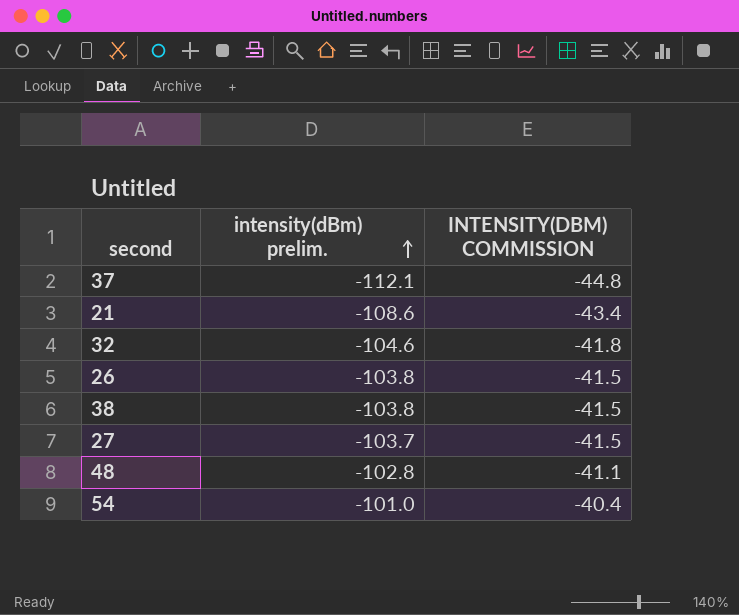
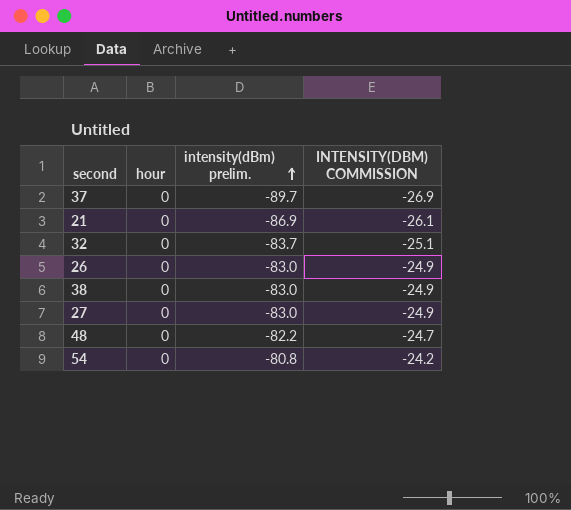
column hour | position: none -> 2
column INTENSITY(DBM) COMMISSION | formula: [intensity(dBm) prelim.] * 0.4 -> [intensity(dBm) prelim.] * 0.3
37 | intensity(dBm) prelim.: -112.1 -> -89.7
21 | intensity(dBm) prelim.: -108.6 -> -86.9
32 | intensity(dBm) prelim.: -104.6 -> -83.7
26 | intensity(dBm) prelim.: -103.8 -> -83.0
38 | intensity(dBm) prelim.: -103.8 -> -83.0
27 | intensity(dBm) prelim.: -103.7 -> -83.0
48 | intensity(dBm) prelim.: -102.8 -> -82.2
54 | intensity(dBm) prelim.: -101.0 -> -80.8

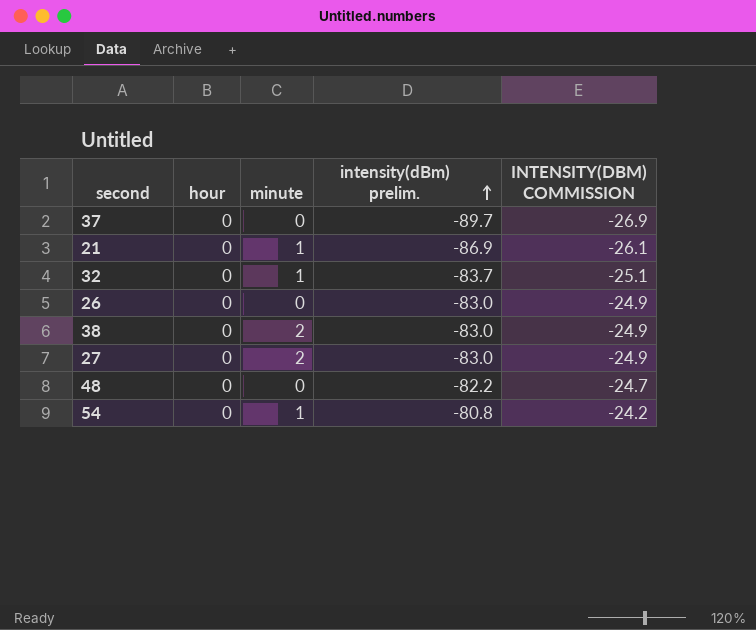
column minute | position: none -> 3

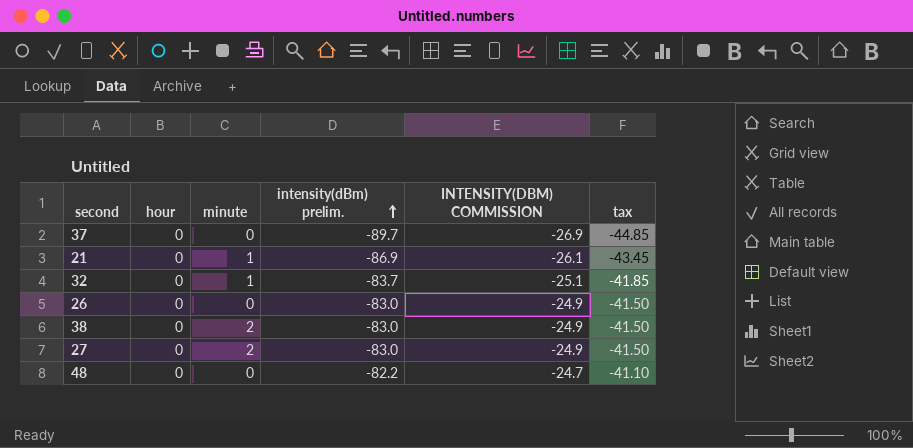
column tax | formula: none -> [intensity(dBm) prelim.] * 0.5
row 54: 0 | 1 | -80.8 | -24.2 -> none

